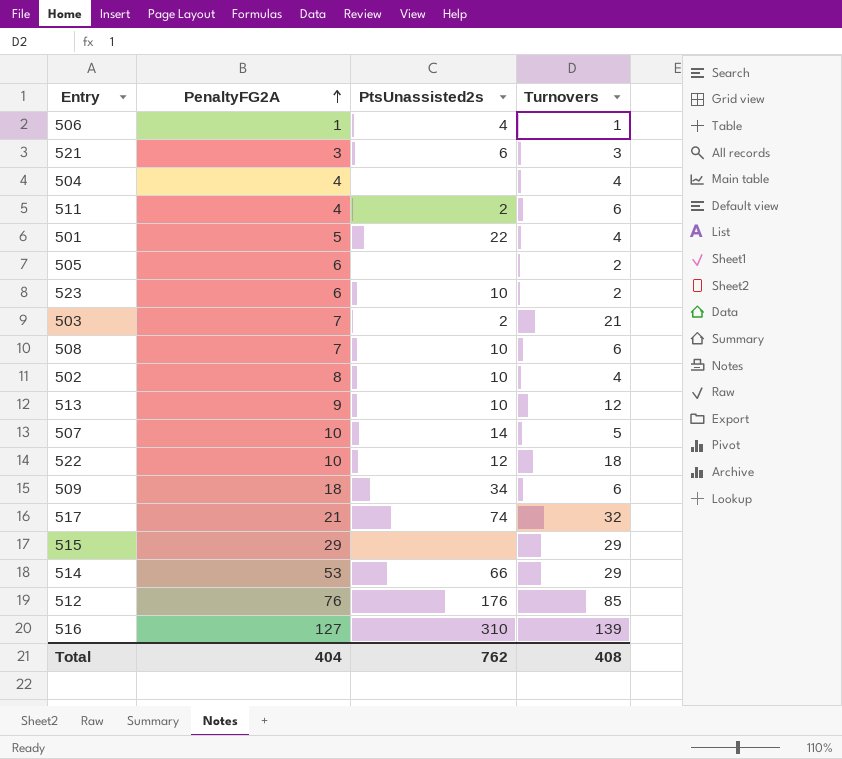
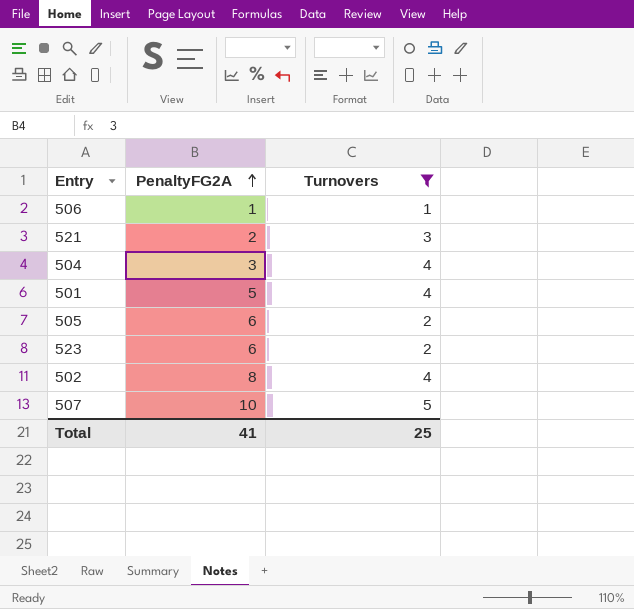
filter: none -> Turnovers <= 5
column PtsUnassisted2s | position: 3 -> none
521 | PenaltyFG2A: 3 -> 2
504 | PenaltyFG2A: 4 -> 3
Total | PenaltyFG2A: 404 -> 41
Total | Turnovers: 408 -> 25

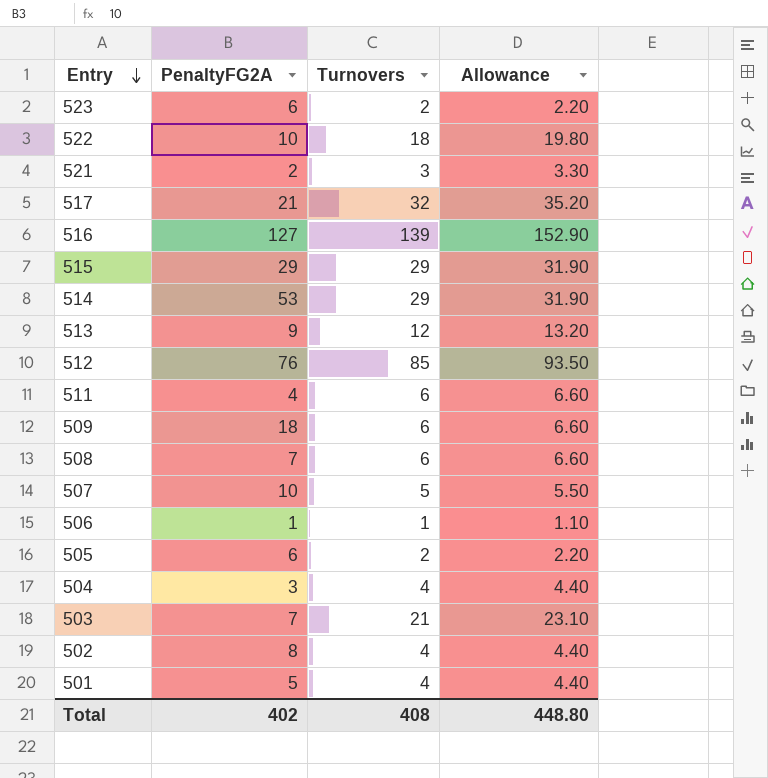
filter: Turnovers <= 5 -> none
row order: PenaltyFG2A ascending -> Entry descending
column Allowance | formula: none -> [Turnovers] * 1.1
Total | PenaltyFG2A: 41 -> 402
Total | Turnovers: 25 -> 408

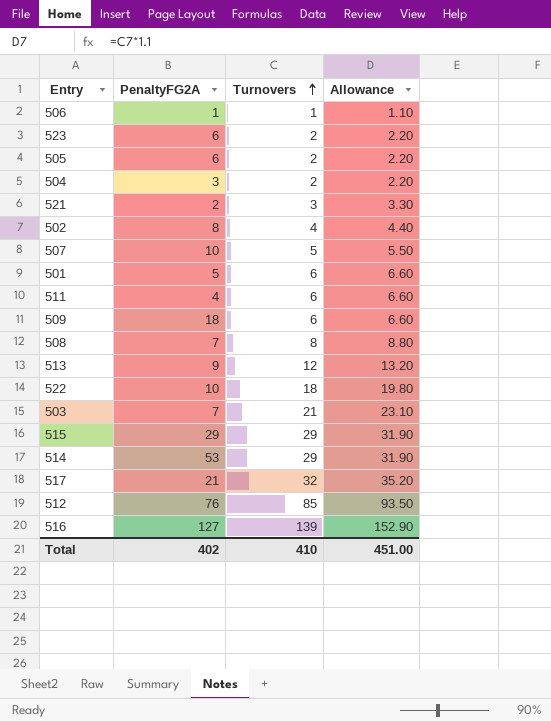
row order: Entry descending -> Turnovers ascending
504 | Turnovers: 4 -> 2
504 | Allowance: 4.40 -> 2.20
501 | Turnovers: 4 -> 6
501 | Allowance: 4.40 -> 6.60
508 | Turnovers: 6 -> 8
508 | Allowance: 6.60 -> 8.80
Total | Turnovers: 408 -> 410
Total | Allowance: 448.80 -> 451.00

